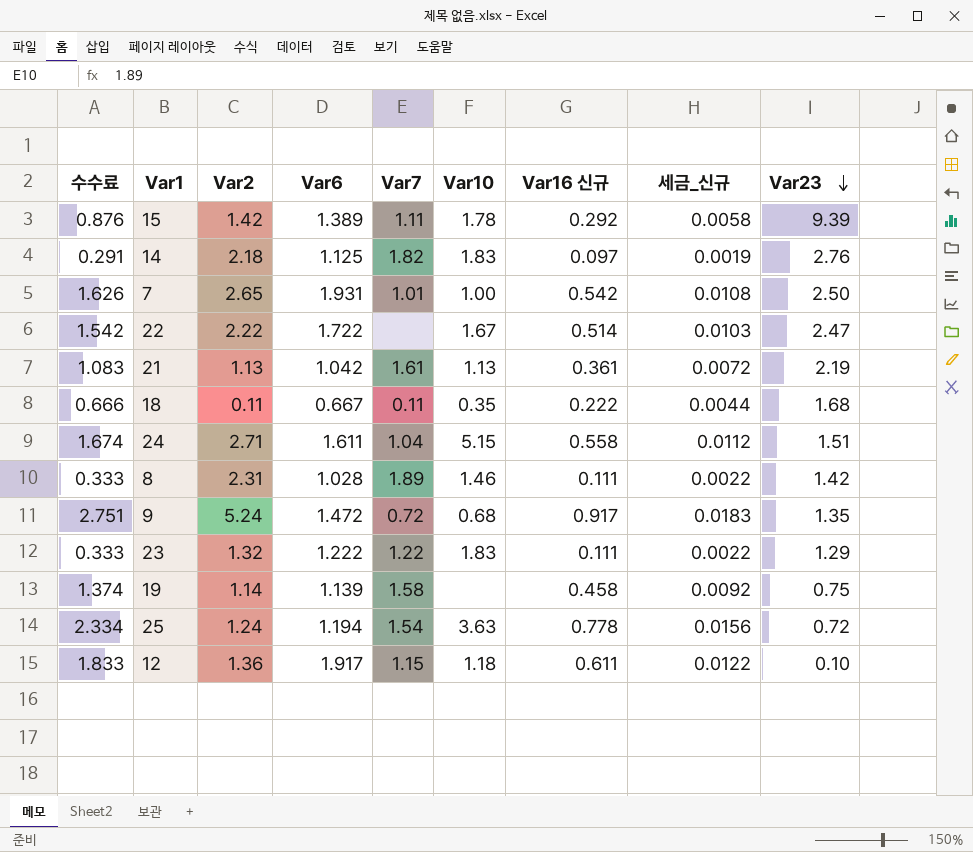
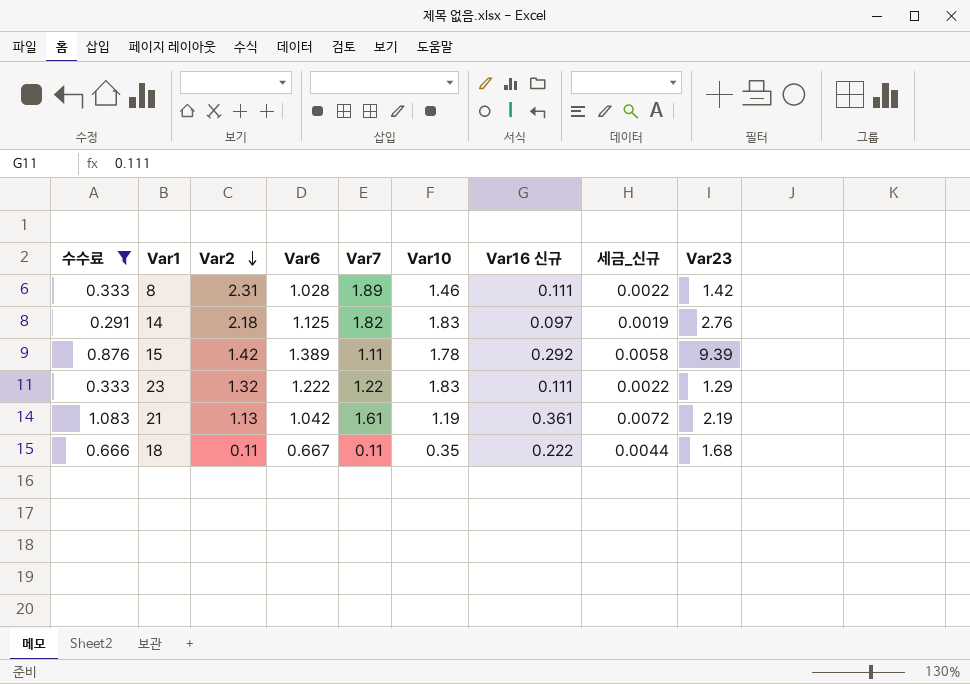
filter: none -> 수수료 <= 1.083
row order: Var23 descending -> Var2 descending
21 | Var10: 1.13 -> 1.19

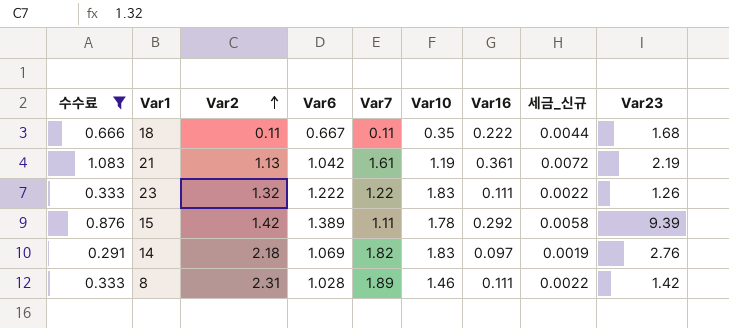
row order: Var2 descending -> Var2 ascending
column name: Var16 신규 -> Var16
23 | Var23: 1.29 -> 1.26
14 | Var6: 1.125 -> 1.069

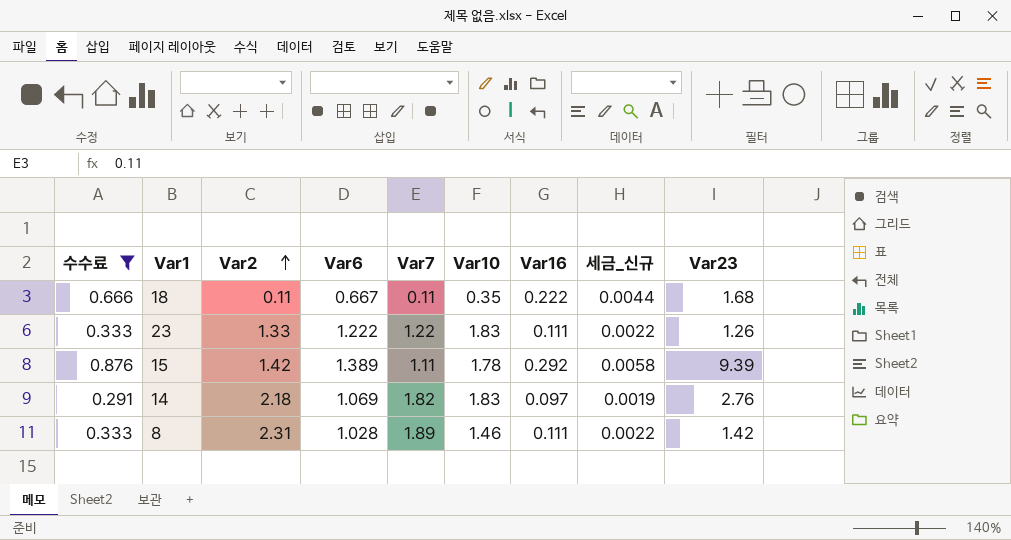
row 21: 1.083 | 1.13 | 1.042 | 1.61 | 1.19 | 0.361 | 0.0072 | 2.19 -> none
23 | Var2: 1.32 -> 1.33

